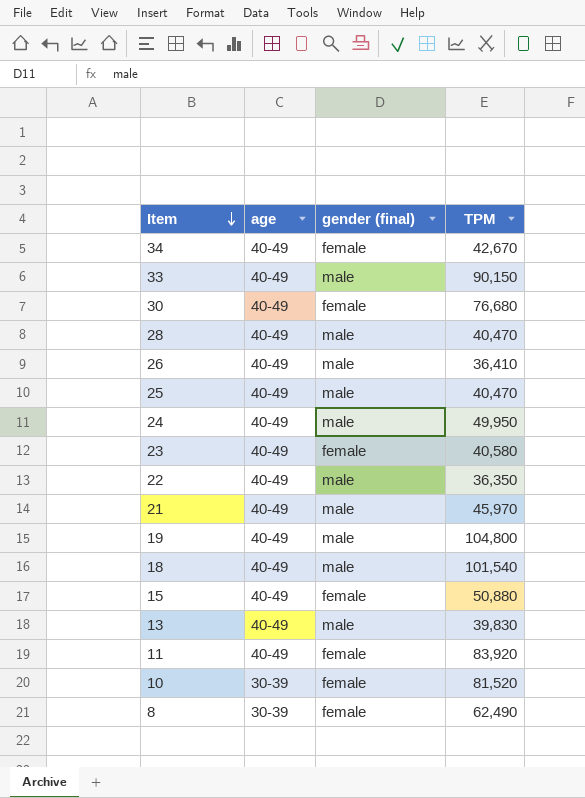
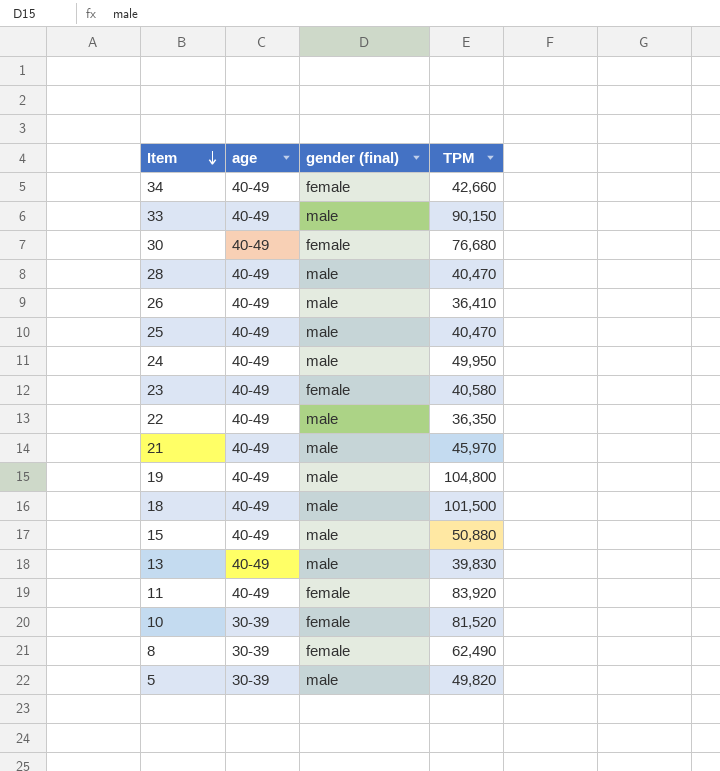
34 | TPM: 42,670 -> 42,660
18 | TPM: 101,540 -> 101,500
15 | gender (final): female -> male
row 5: none -> 30-39 | male | 49,820

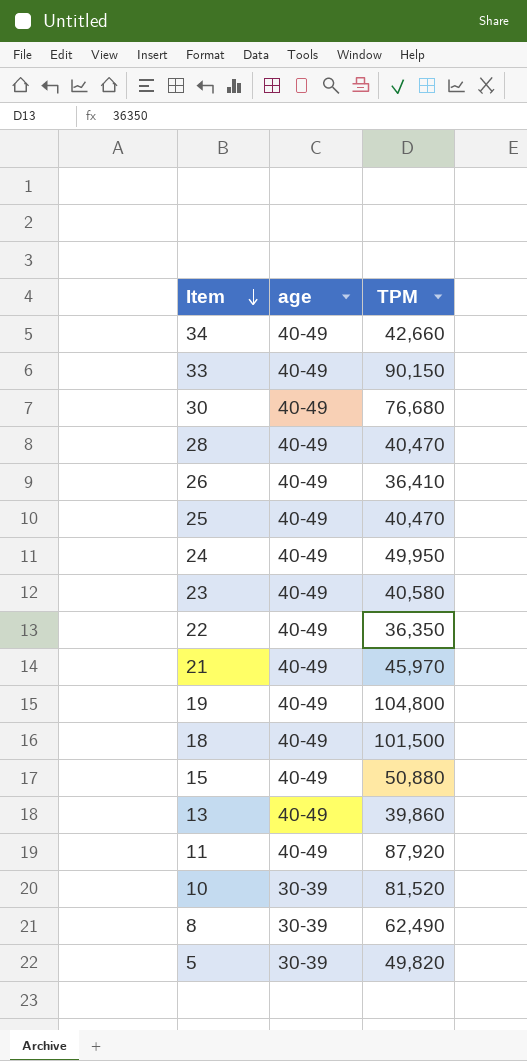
column gender (final) | position: 3 -> none
13 | TPM: 39,830 -> 39,860
11 | TPM: 83,920 -> 87,920

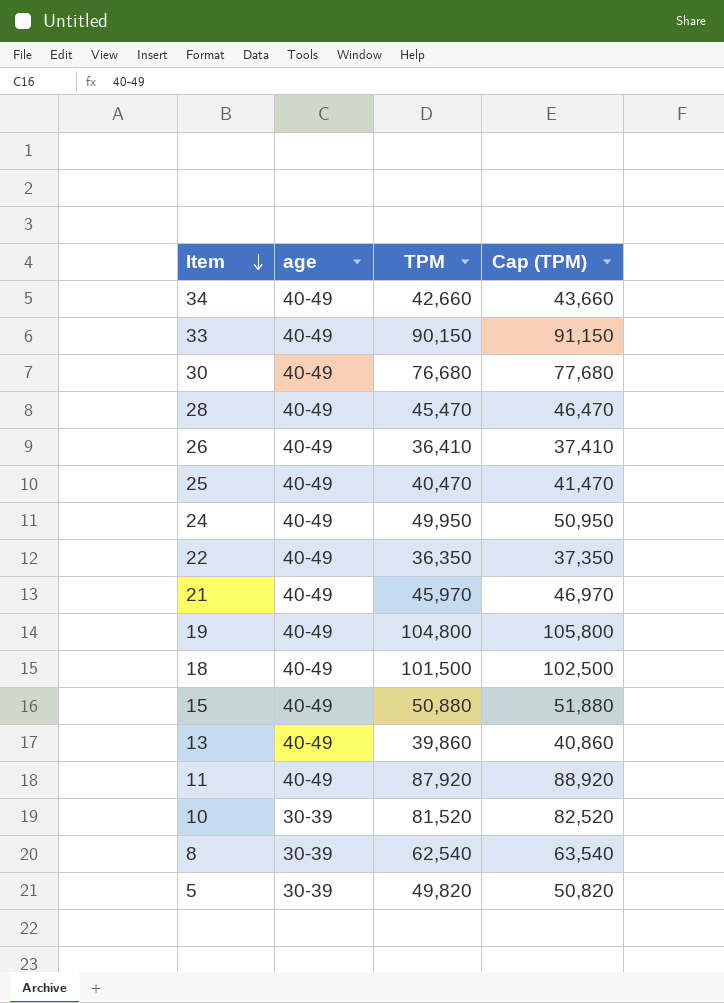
column Cap (TPM) | formula: none -> [TPM] + 1000
row 23: 40-49 | 40,580 -> none
28 | TPM: 40,470 -> 45,470
8 | TPM: 62,490 -> 62,540

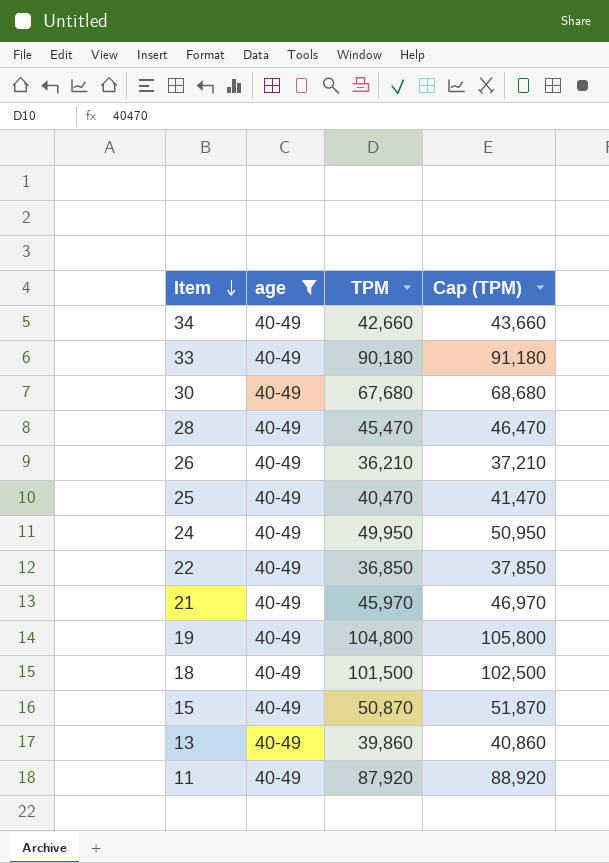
filter: none -> age = 40-49
33 | TPM: 90,150 -> 90,180
33 | Cap (TPM): 91,150 -> 91,180
30 | TPM: 76,680 -> 67,680
30 | Cap (TPM): 77,680 -> 68,680
26 | TPM: 36,410 -> 36,210
26 | Cap (TPM): 37,410 -> 37,210
22 | TPM: 36,350 -> 36,850
22 | Cap (TPM): 37,350 -> 37,850
15 | TPM: 50,880 -> 50,870
15 | Cap (TPM): 51,880 -> 51,870

